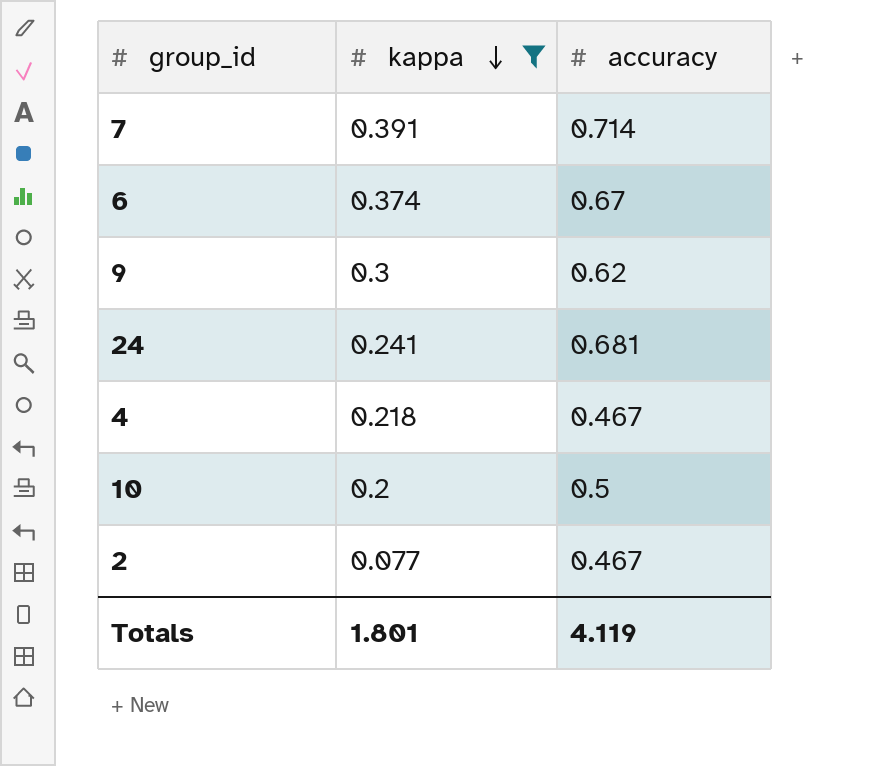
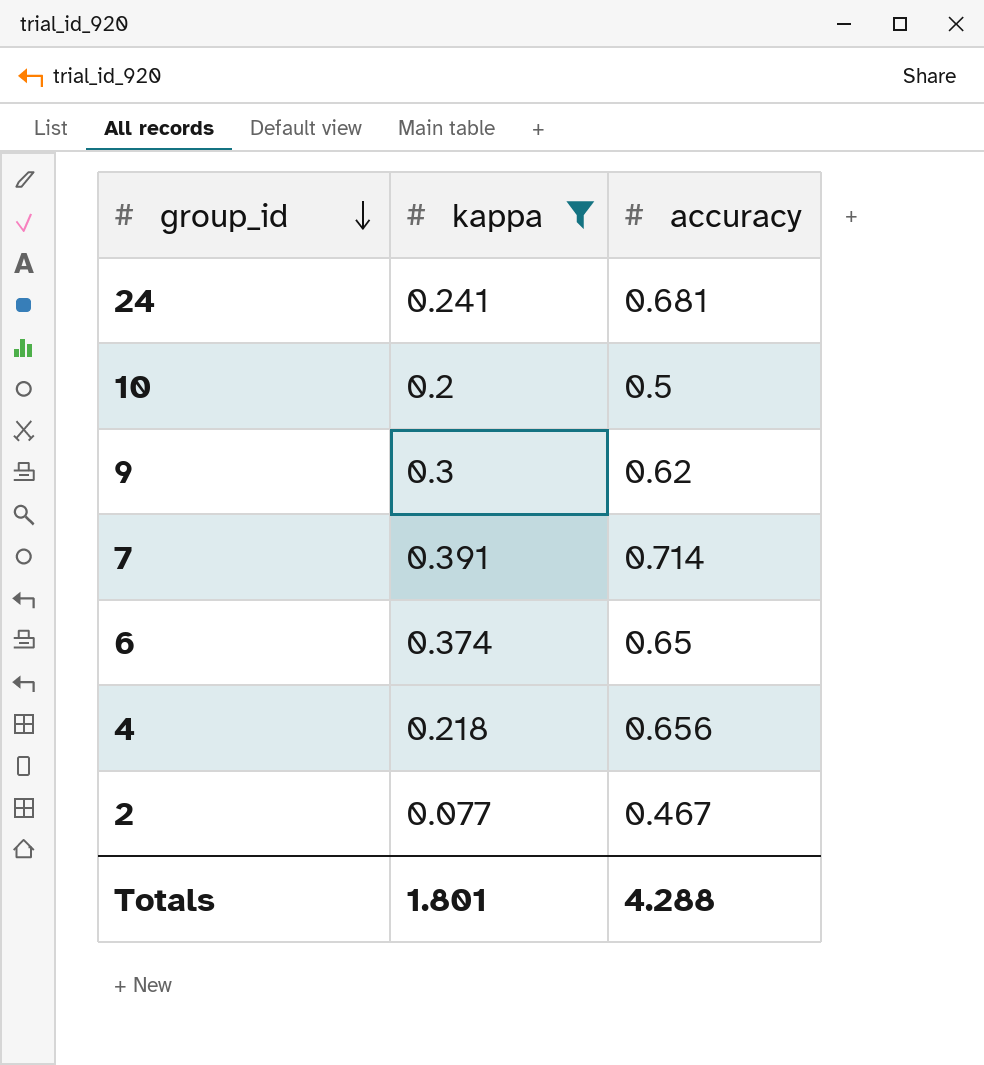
row order: kappa descending -> group_id descending
6 | accuracy: 0.67 -> 0.65
4 | accuracy: 0.467 -> 0.656
Totals | accuracy: 4.119 -> 4.288

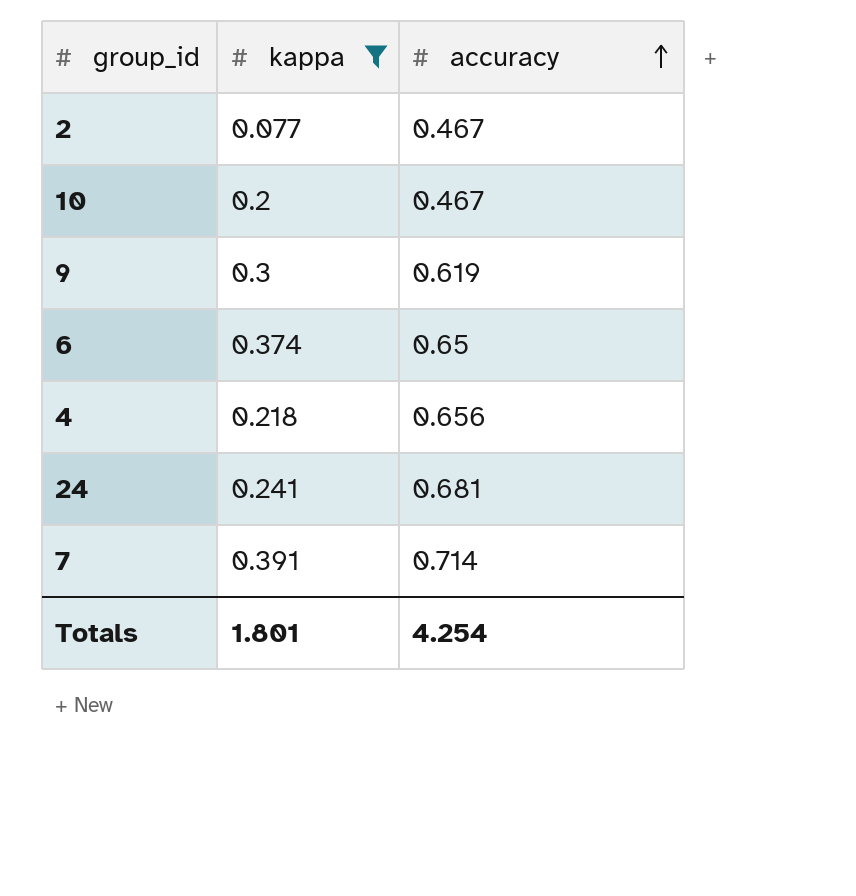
row order: group_id descending -> accuracy ascending
10 | accuracy: 0.5 -> 0.467
9 | accuracy: 0.62 -> 0.619
Totals | accuracy: 4.288 -> 4.254

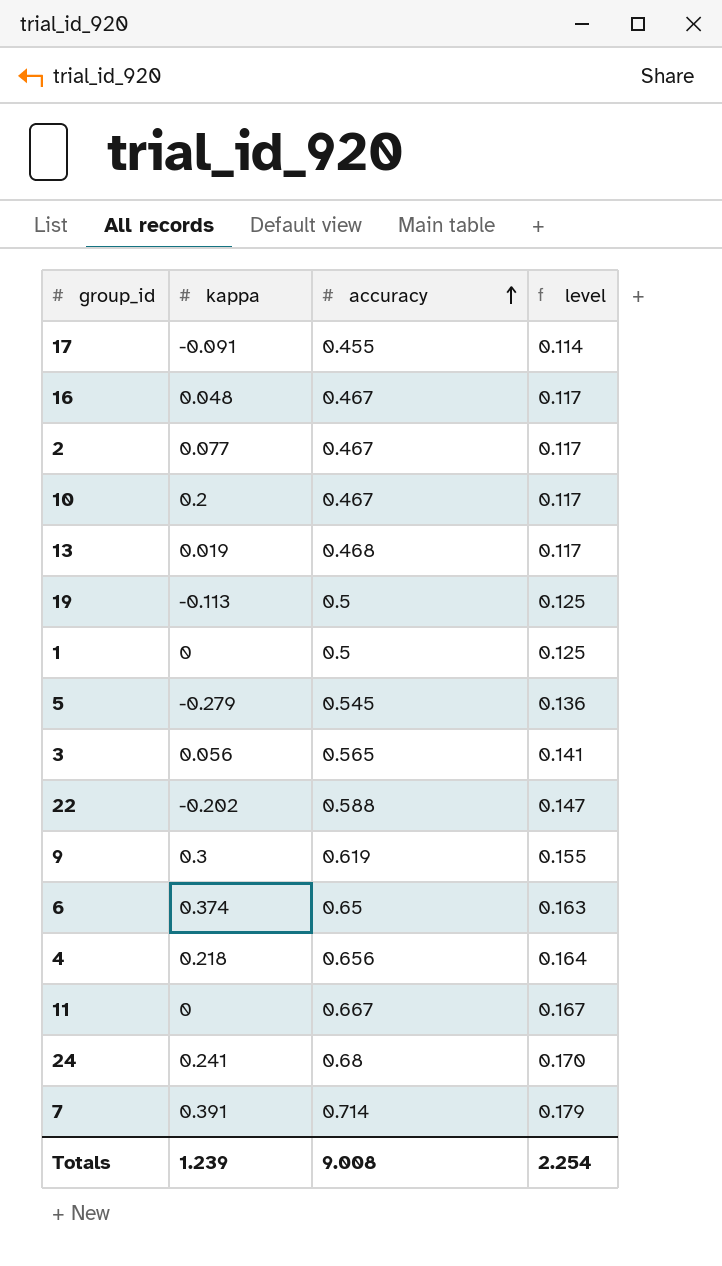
filter: kappa >= 0.077 -> none
column level | formula: none -> [accuracy] * 0.25
24 | accuracy: 0.681 -> 0.68
Totals | kappa: 1.801 -> 1.239
Totals | accuracy: 4.254 -> 9.008

